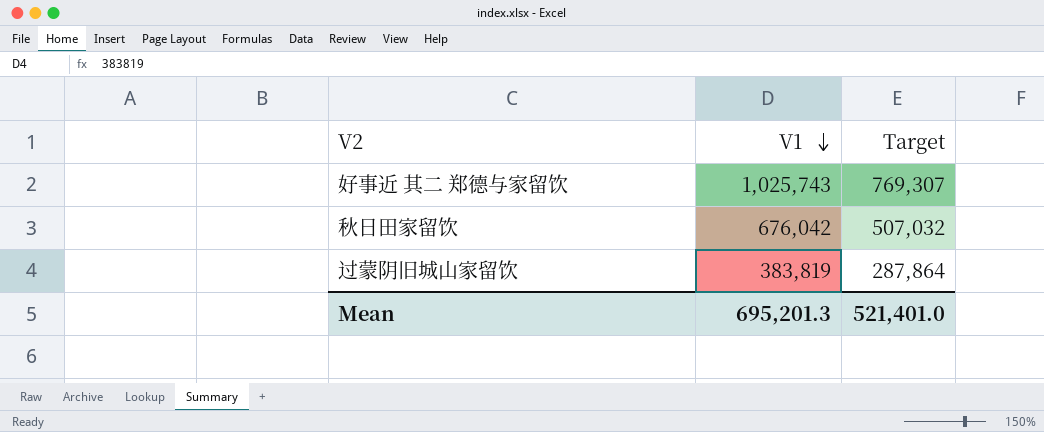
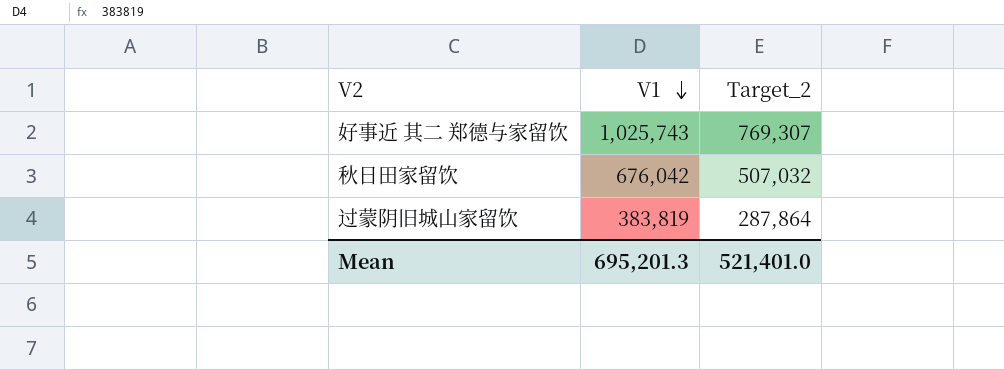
column name: Target -> Target_2

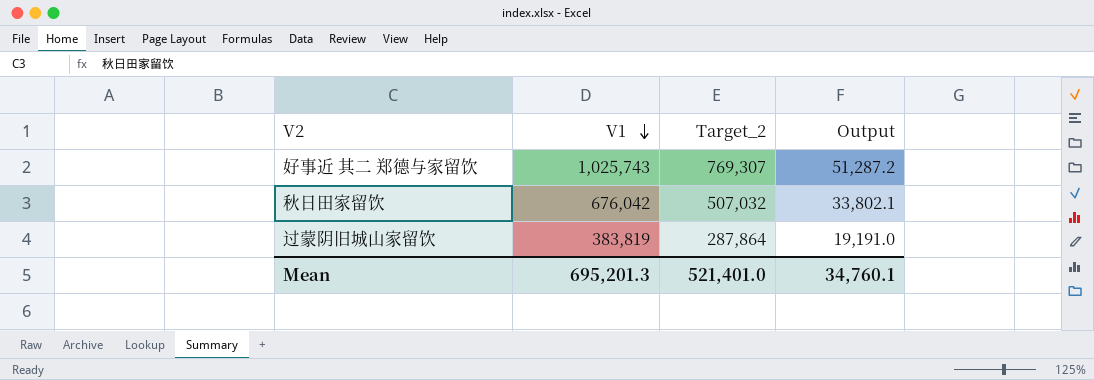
column Output | formula: none -> [V1] * 0.05

